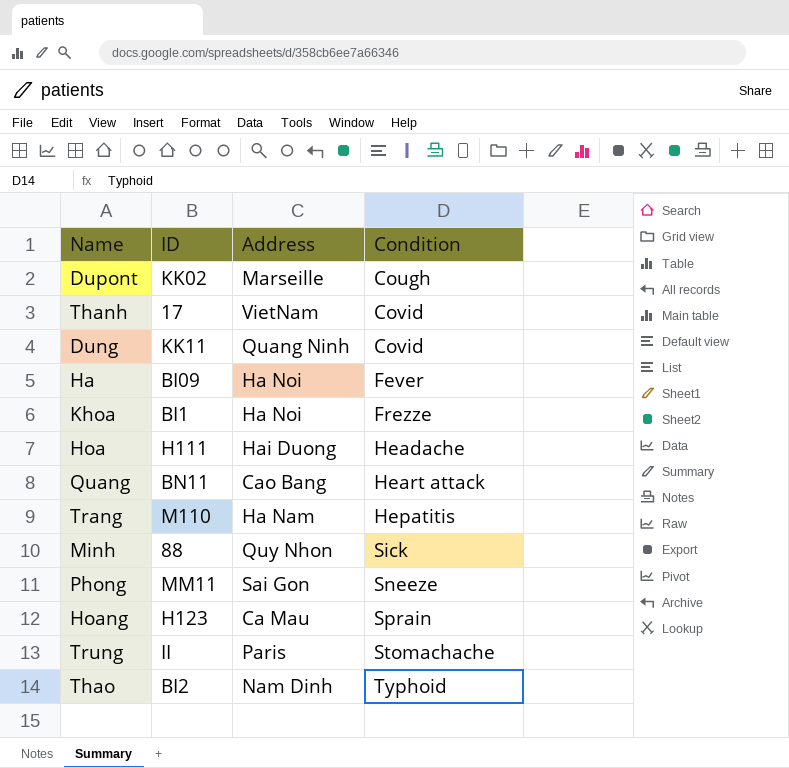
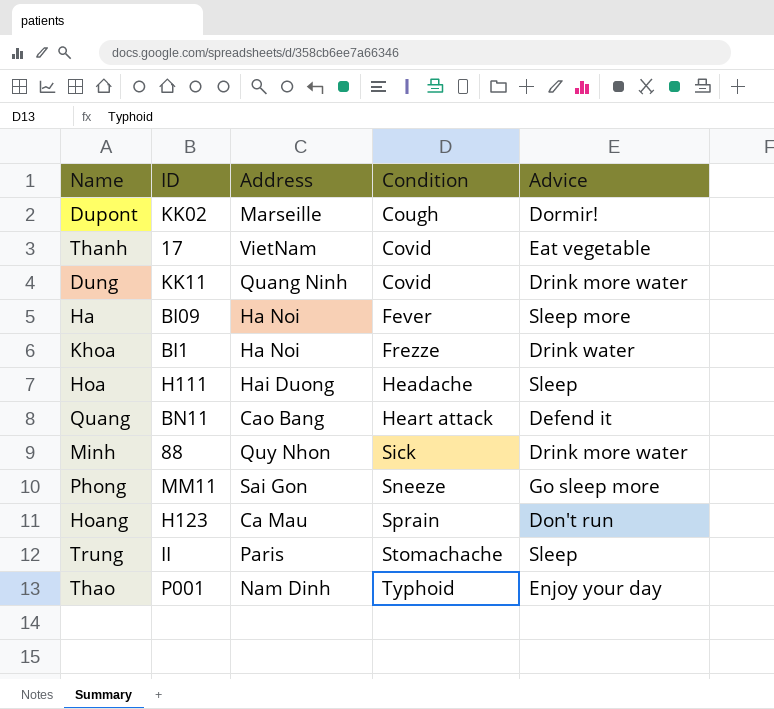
column Advice | position: none -> 5
row Trang: M110 | Ha Nam | Hepatitis -> none
Thao | ID: BI2 -> P001

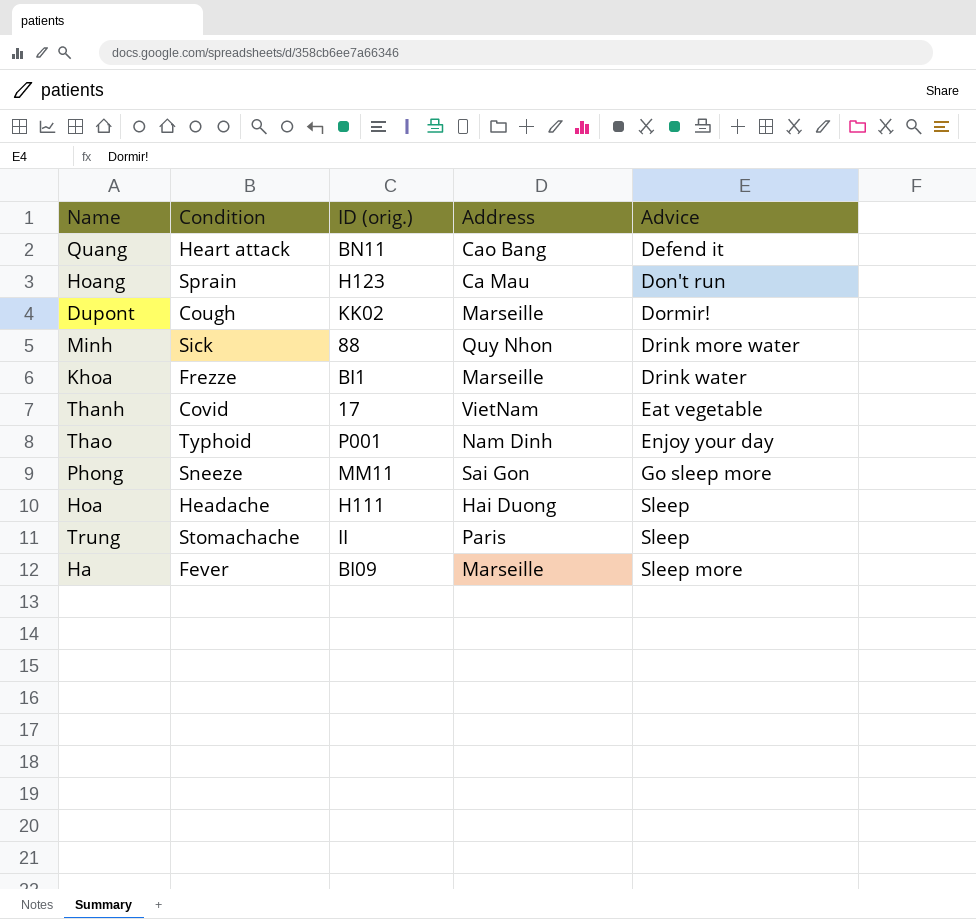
row order: Condition ascending -> Advice ascending
column Condition | position: 4 -> 2
column name: ID -> ID (orig.)
row Dung: KK11 | Quang Ninh | Covid | Drink more water -> none
Khoa | Address: Ha Noi -> Marseille
Ha | Address: Ha Noi -> Marseille

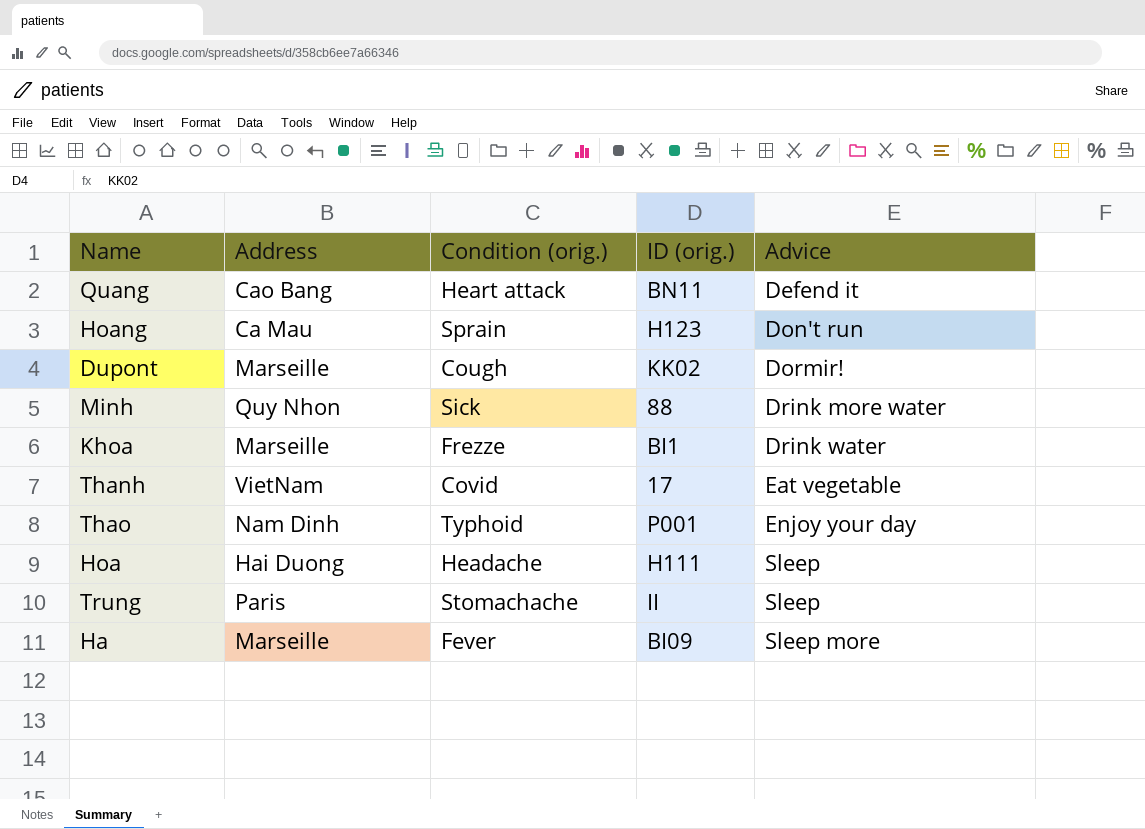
column Address | position: 4 -> 2
column name: Condition -> Condition (orig.)
row Phong: Sneeze | MM11 | Sai Gon | Go sleep more -> none

